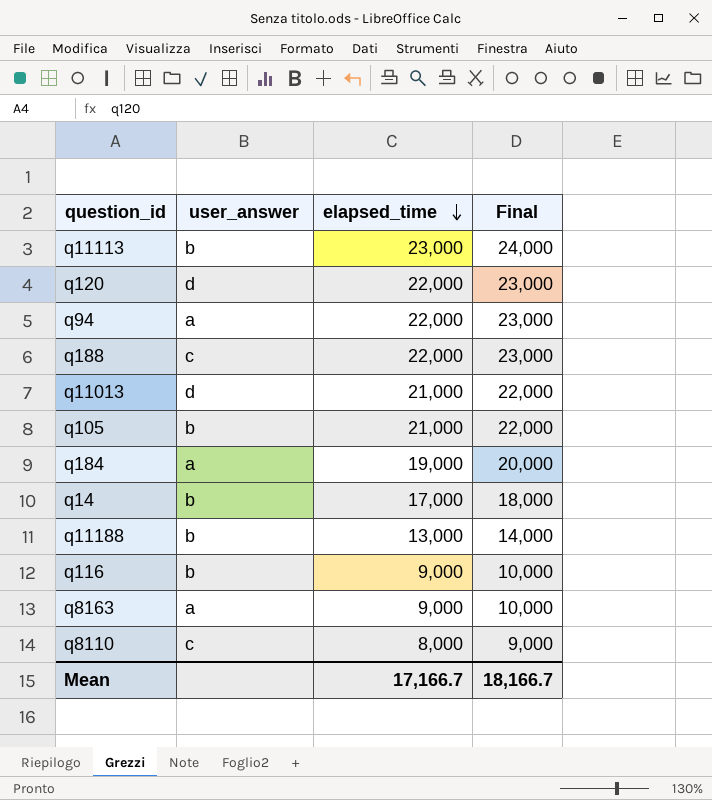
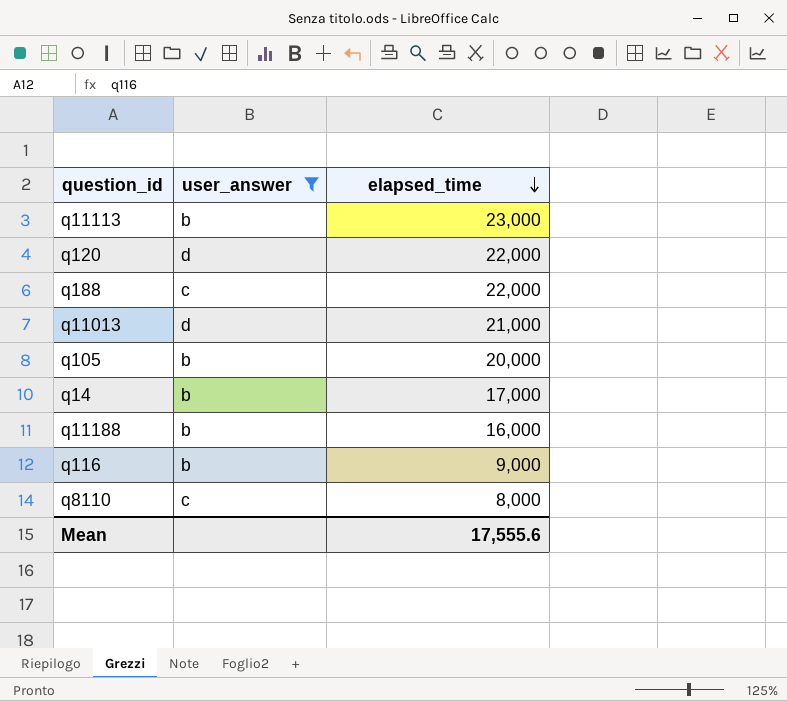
filter: none -> user_answer != a
column Final | formula: [elapsed_time] + 1000 -> none
q105 | elapsed_time: 21,000 -> 20,000
q11188 | elapsed_time: 13,000 -> 16,000
Mean | elapsed_time: 17,166.7 -> 17,555.6

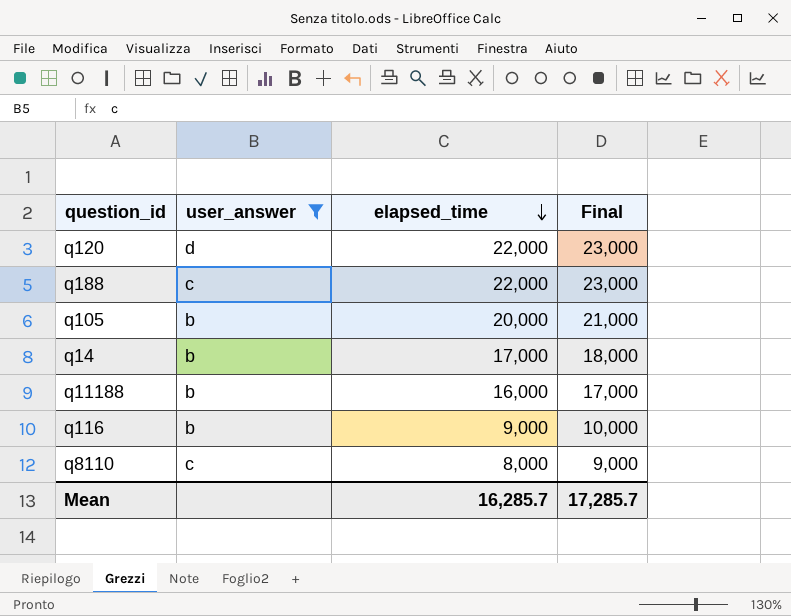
column Final | formula: none -> [elapsed_time] + 1000
row q11113: b | 23,000 -> none
row q11013: d | 21,000 -> none
Mean | elapsed_time: 17,555.6 -> 16,285.7

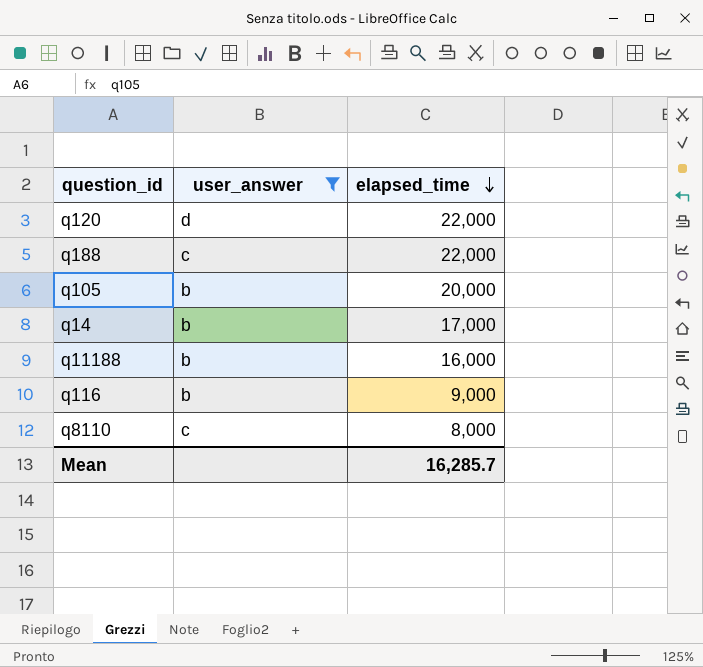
column Final | formula: [elapsed_time] + 1000 -> none

